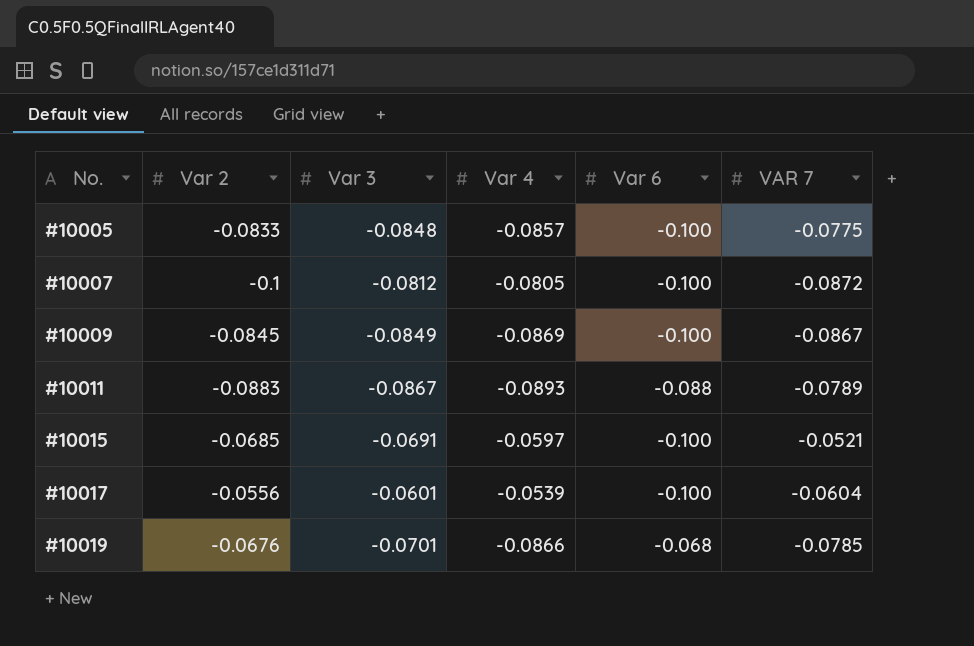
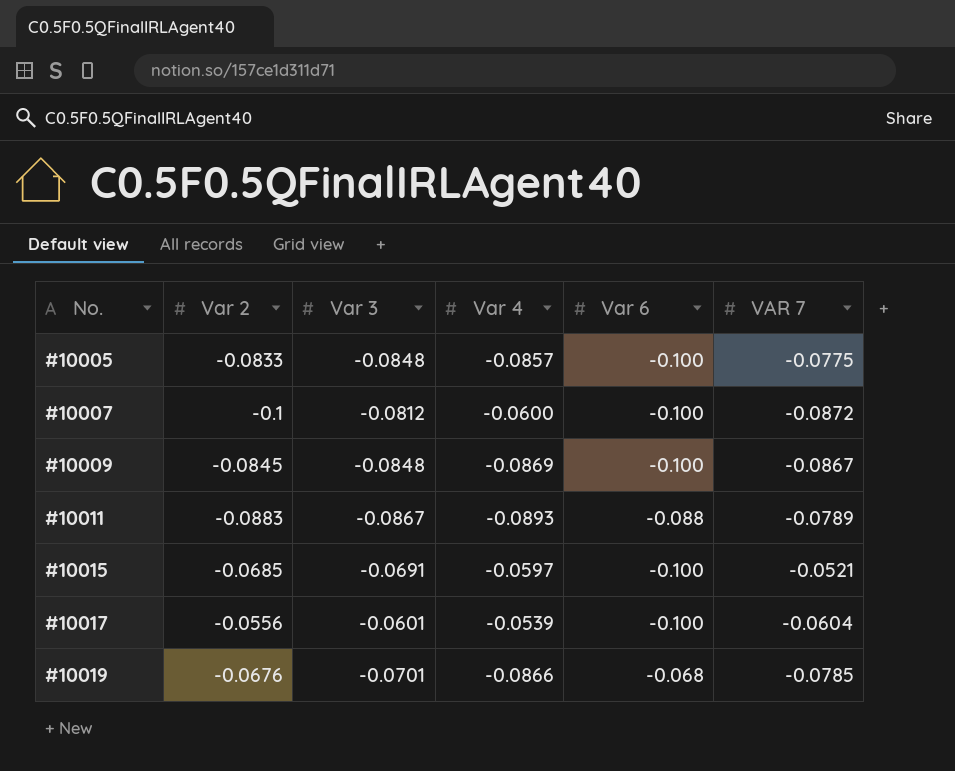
#10007 | Var 4: -0.0805 -> -0.0600
#10009 | Var 3: -0.0849 -> -0.0848

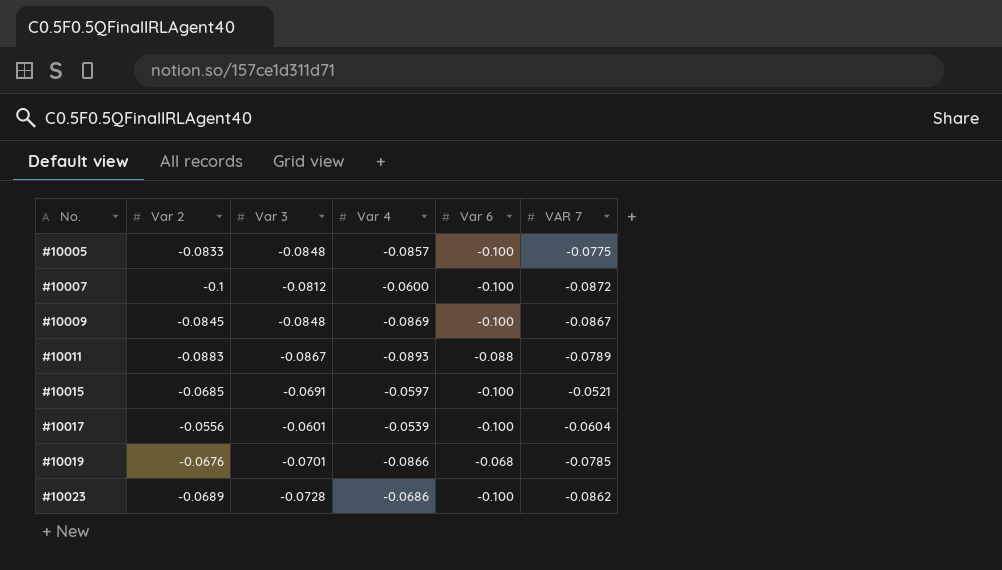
row #10023: none -> -0.0689 | -0.0728 | -0.0686 | -0.100 | -0.0862

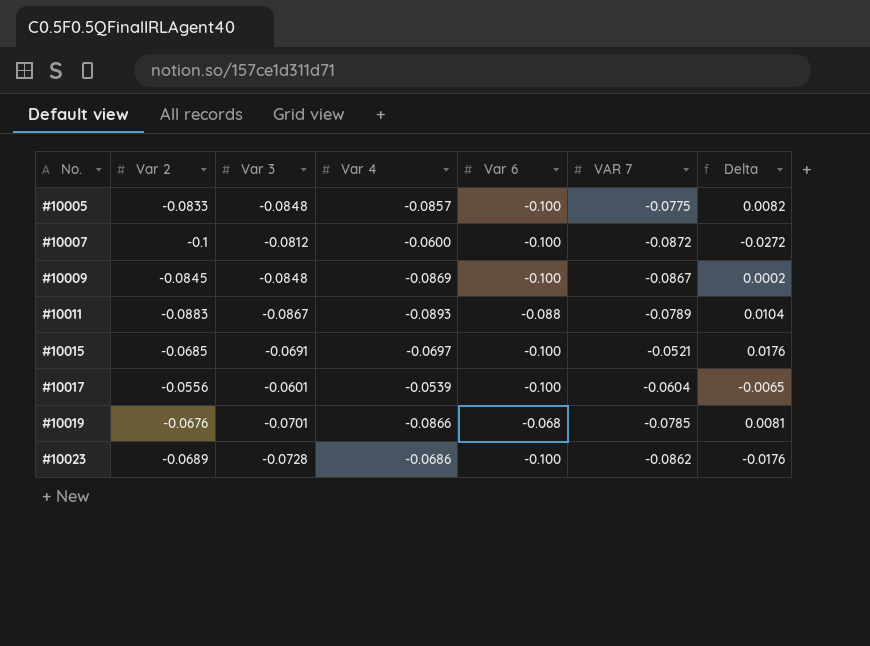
column Delta | formula: none -> [VAR 7] - [Var 4]
#10015 | Var 4: -0.0597 -> -0.0697

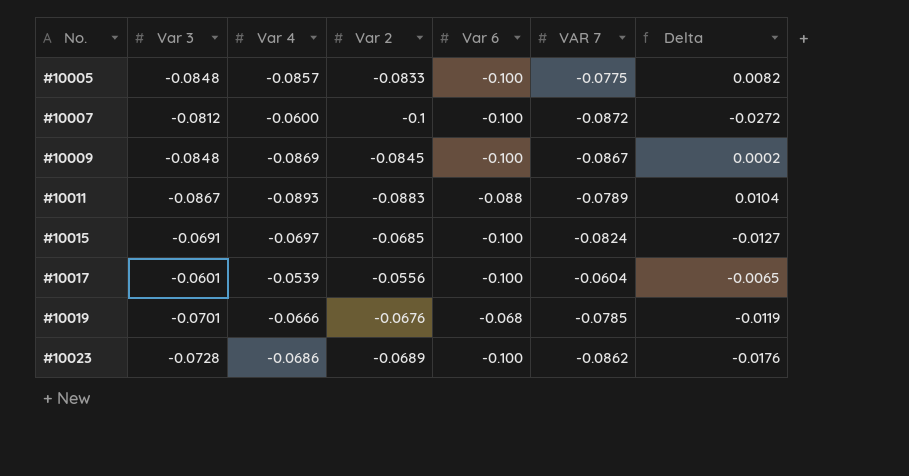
column Var 2 | position: 2 -> 4
#10015 | VAR 7: -0.0521 -> -0.0824
#10015 | Delta: 0.0176 -> -0.0127
#10019 | Var 4: -0.0866 -> -0.0666
#10019 | Delta: 0.0081 -> -0.0119

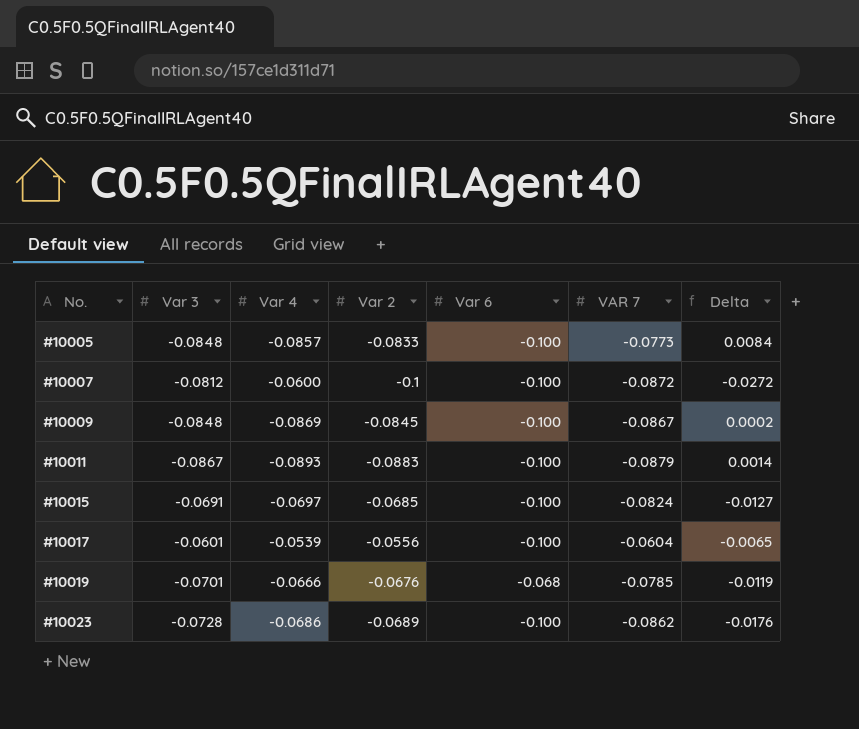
#10005 | VAR 7: -0.0775 -> -0.0773
#10005 | Delta: 0.0082 -> 0.0084
#10011 | Var 6: -0.088 -> -0.100
#10011 | VAR 7: -0.0789 -> -0.0879
#10011 | Delta: 0.0104 -> 0.0014

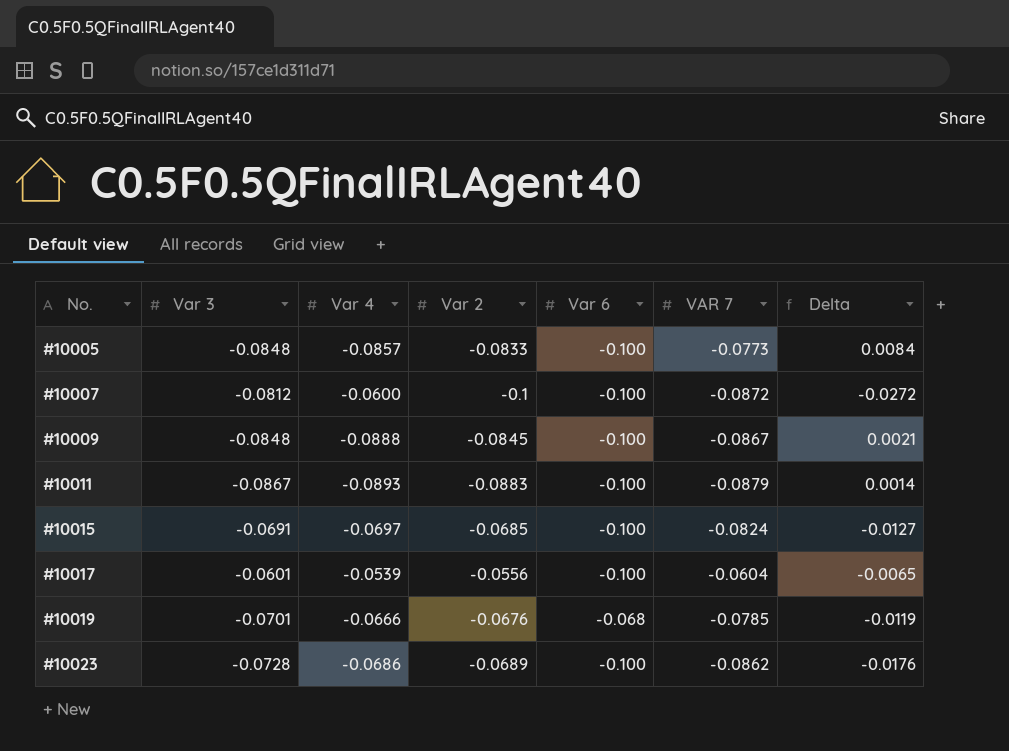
#10009 | Var 4: -0.0869 -> -0.0888
#10009 | Delta: 0.0002 -> 0.0021

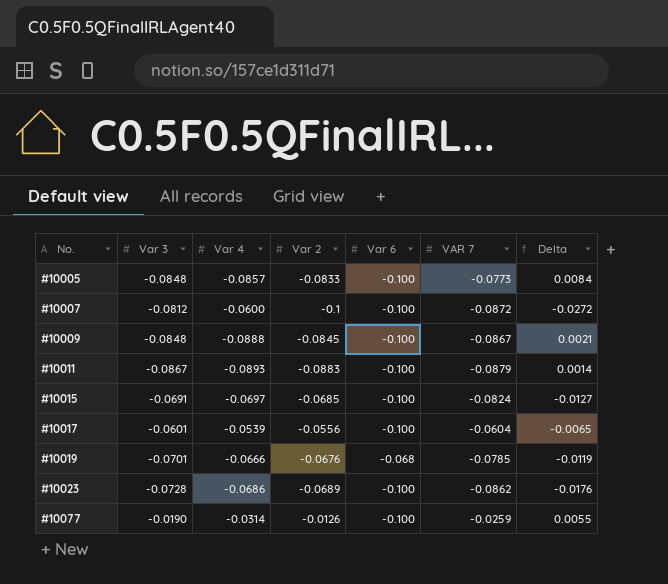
row #10077: none -> -0.0190 | -0.0314 | -0.0126 | -0.100 | -0.0259 | 0.0055

